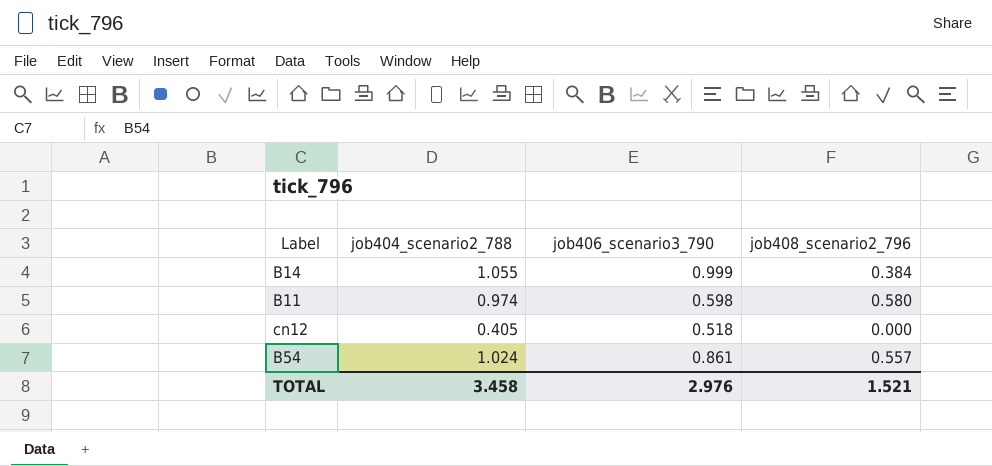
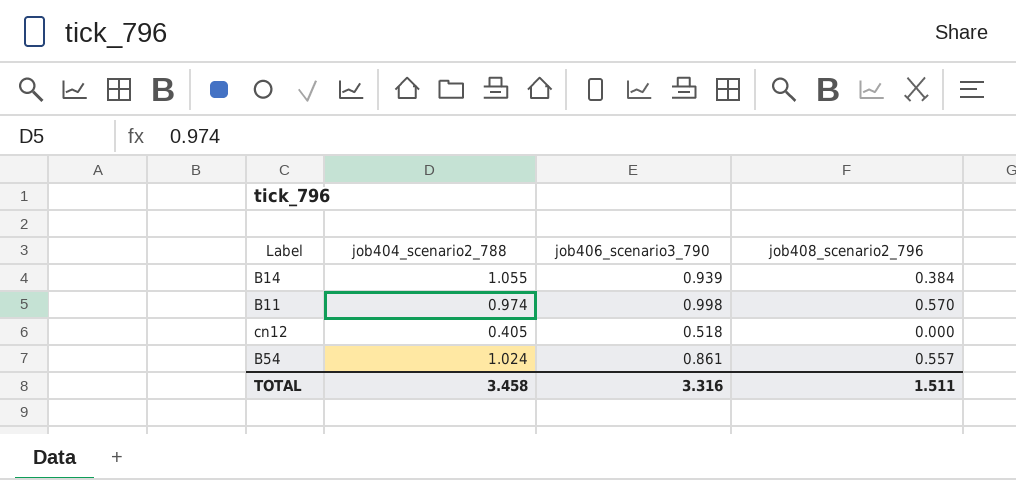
B14 | job406_scenario3_790: 0.999 -> 0.939
B11 | job406_scenario3_790: 0.598 -> 0.998
B11 | job408_scenario2_796: 0.580 -> 0.570
TOTAL | job406_scenario3_790: 2.976 -> 3.316
TOTAL | job408_scenario2_796: 1.521 -> 1.511

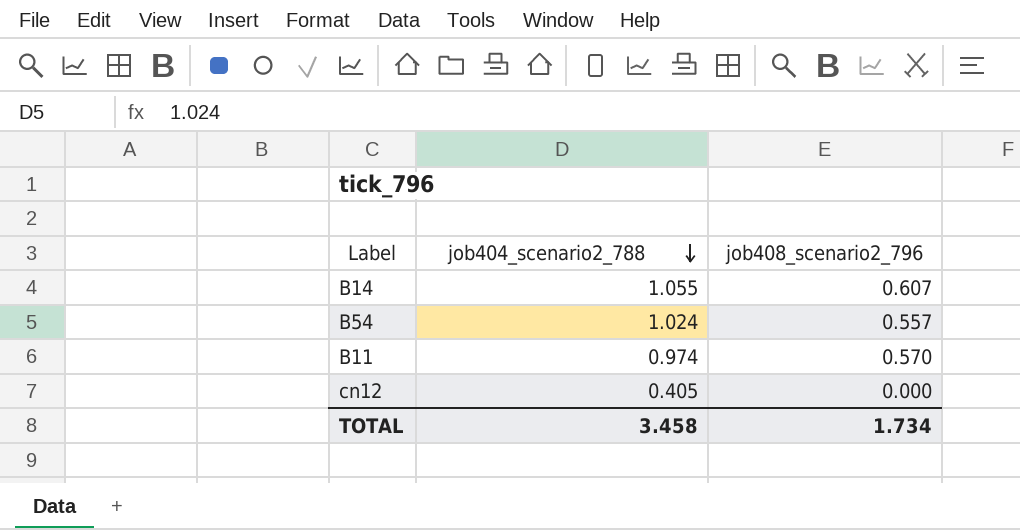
row order: none -> job404_scenario2_788 descending
column job406_scenario3_790 | position: 3 -> none
B14 | job408_scenario2_796: 0.384 -> 0.607
TOTAL | job408_scenario2_796: 1.511 -> 1.734

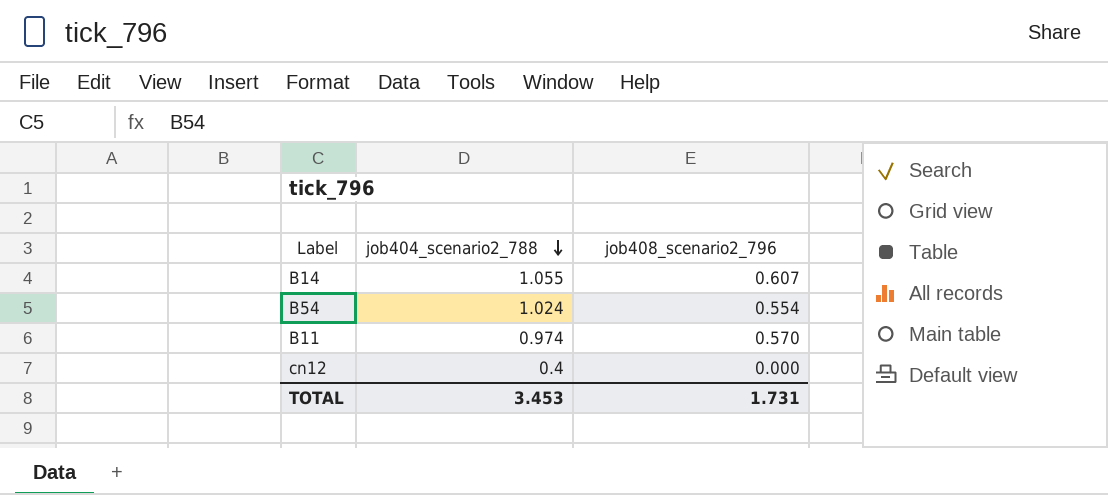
B54 | job408_scenario2_796: 0.557 -> 0.554
cn12 | job404_scenario2_788: 0.405 -> 0.4
TOTAL | job404_scenario2_788: 3.458 -> 3.453
TOTAL | job408_scenario2_796: 1.734 -> 1.731

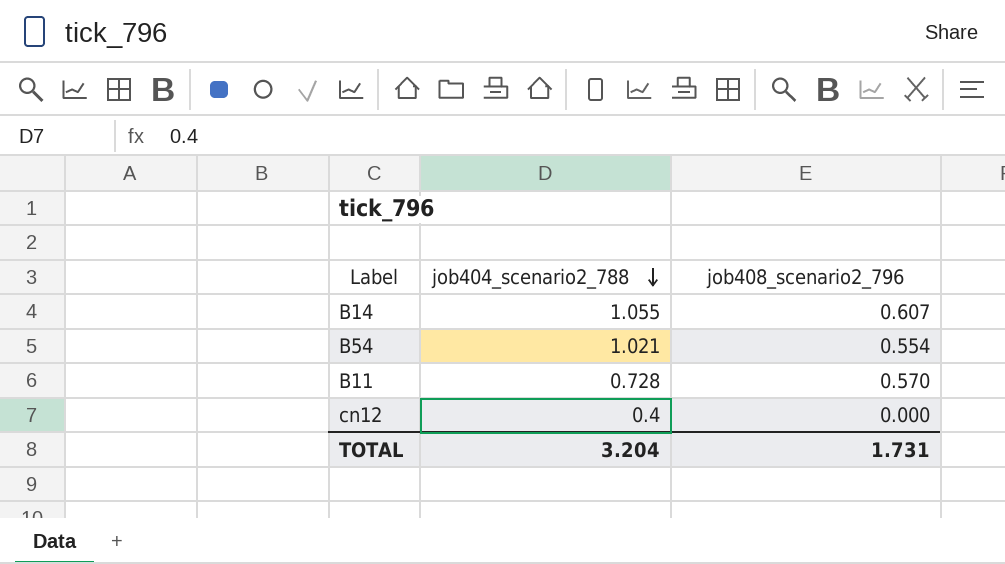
B54 | job404_scenario2_788: 1.024 -> 1.021
B11 | job404_scenario2_788: 0.974 -> 0.728
TOTAL | job404_scenario2_788: 3.453 -> 3.204

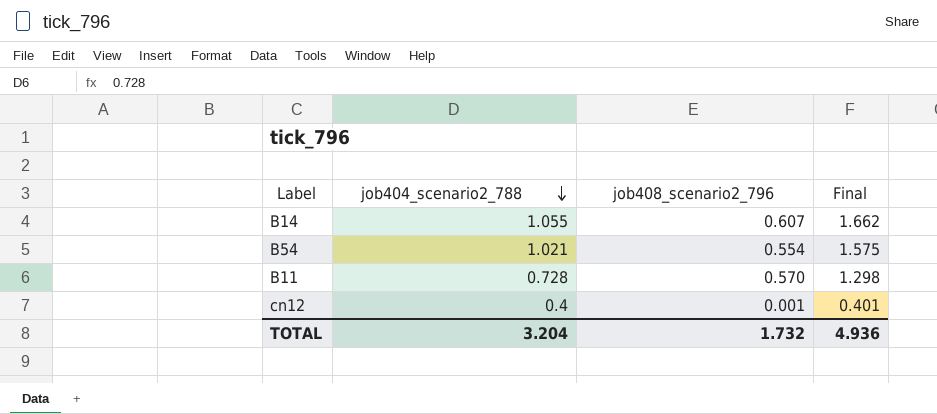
column Final | formula: none -> [job404_scenario2_788] + [job408_scenario2_796]
cn12 | job408_scenario2_796: 0.000 -> 0.001
TOTAL | job408_scenario2_796: 1.731 -> 1.732

